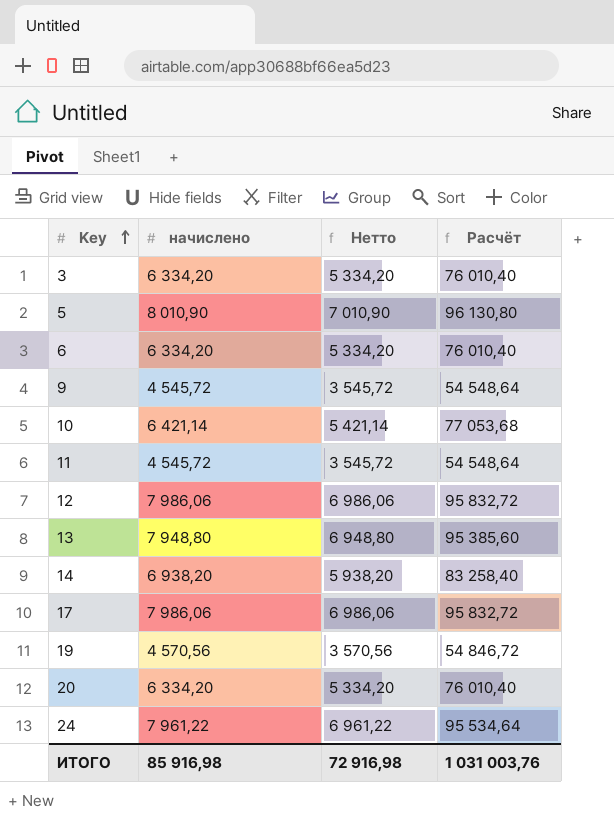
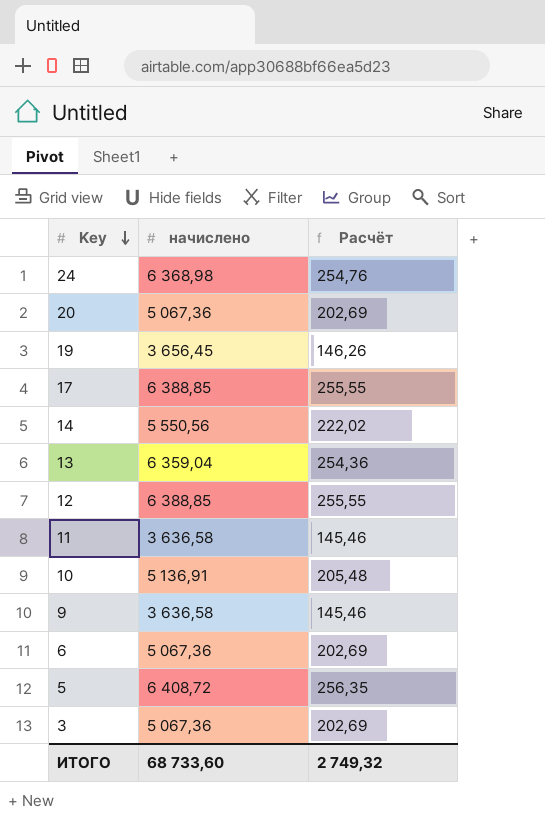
row order: Key ascending -> Key descending
column Нетто | formula: [начислено] - 1000 -> none
column Расчёт | formula: [начислено] * 12 -> [начислено] * 0,04
24 | начислено: 7 961,22 -> 6 368,98
20 | начислено: 6 334,20 -> 5 067,36
19 | начислено: 4 570,56 -> 3 656,45
17 | начислено: 7 986,06 -> 6 388,85
14 | начислено: 6 938,20 -> 5 550,56
13 | начислено: 7 948,80 -> 6 359,04
12 | начислено: 7 986,06 -> 6 388,85
11 | начислено: 4 545,72 -> 3 636,58
10 | начислено: 6 421,14 -> 5 136,91
9 | начислено: 4 545,72 -> 3 636,58
6 | начислено: 6 334,20 -> 5 067,36
5 | начислено: 8 010,90 -> 6 408,72
3 | начислено: 6 334,20 -> 5 067,36
ИТОГО | начислено: 85 916,98 -> 68 733,60
ИТОГО | Расчёт: 1 031 003,76 -> 2 749,32

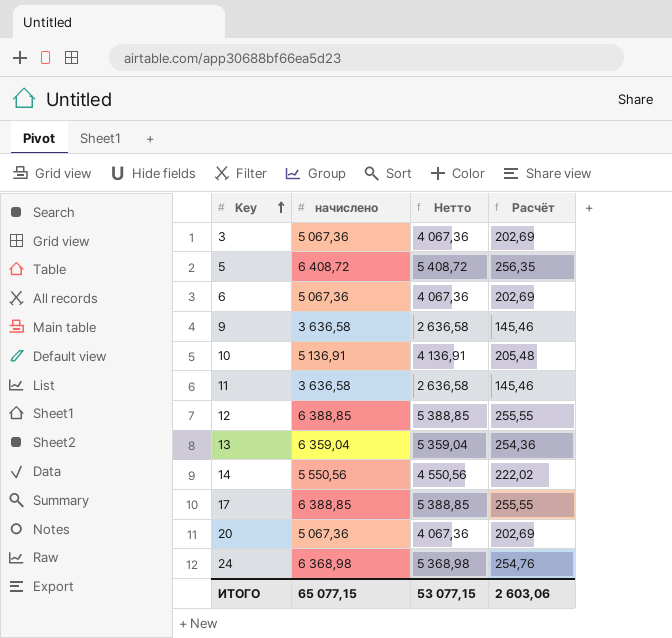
row order: Key descending -> Key ascending
column Нетто | formula: none -> [начислено] - 1000
row 19: 3 656,45 | 146,26 -> none
ИТОГО | начислено: 68 733,60 -> 65 077,15
ИТОГО | Расчёт: 2 749,32 -> 2 603,06

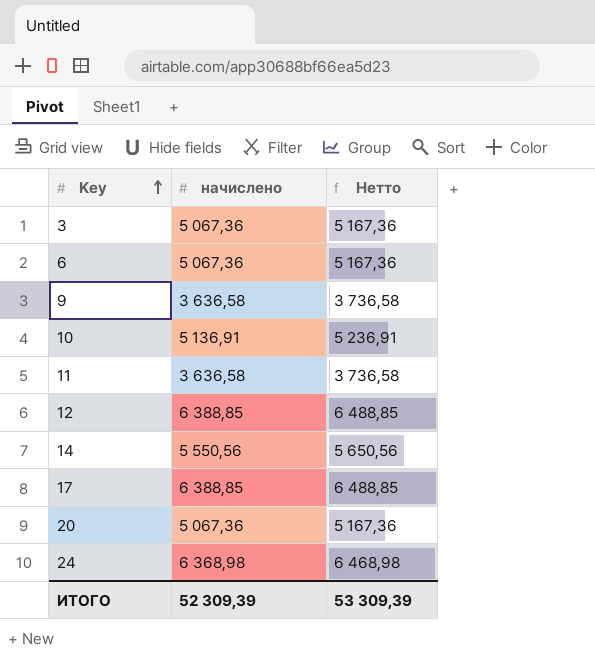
column Расчёт | formula: [начислено] * 0,04 -> none
column Нетто | formula: [начислено] - 1000 -> [начислено] + 100
row 5: 6 408,72 | 5 408,72 | 256,35 -> none
row 13: 6 359,04 | 5 359,04 | 254,36 -> none
ИТОГО | начислено: 65 077,15 -> 52 309,39
ИТОГО | Нетто: 53 077,15 -> 53 309,39

